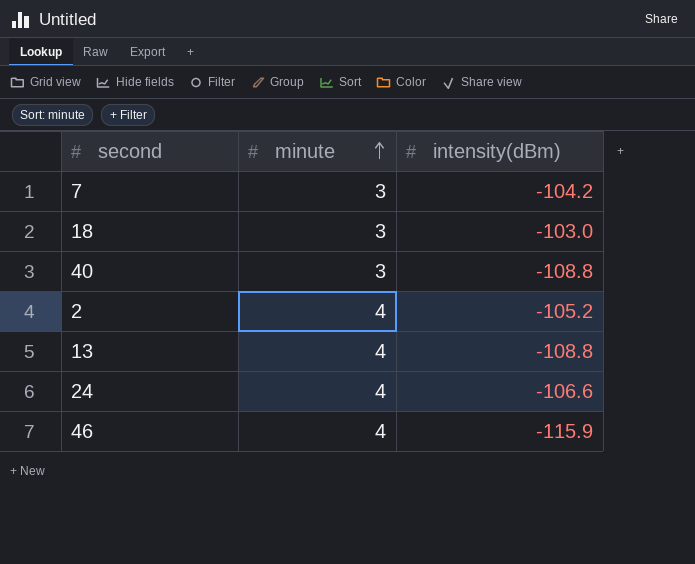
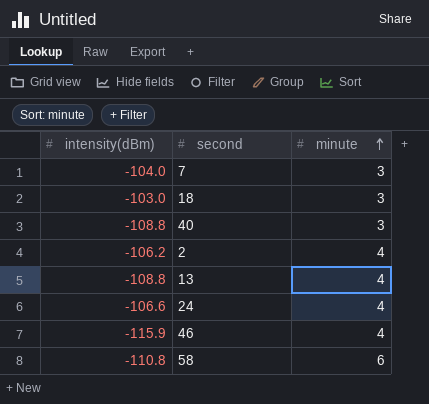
column intensity(dBm) | position: 3 -> 1
7 | intensity(dBm): -104.2 -> -104.0
2 | intensity(dBm): -105.2 -> -106.2
row 58: none -> -110.8 | 6

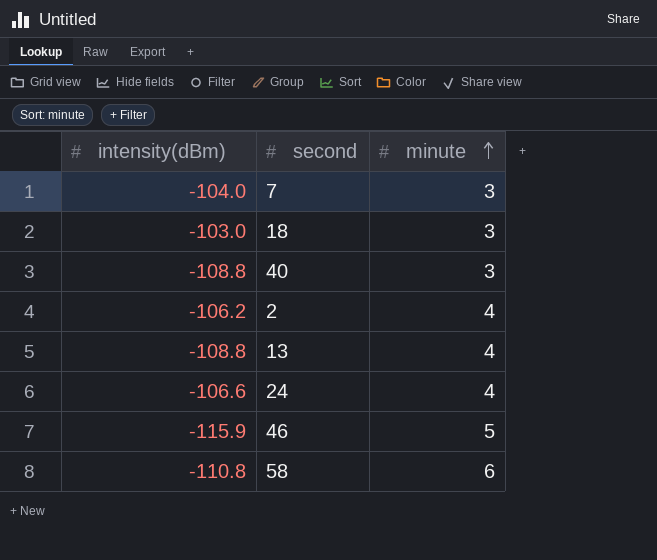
46 | minute: 4 -> 5

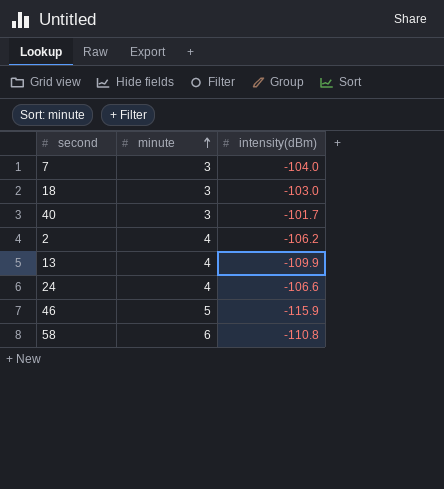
column intensity(dBm) | position: 1 -> 3
40 | intensity(dBm): -108.8 -> -101.7
13 | intensity(dBm): -108.8 -> -109.9

